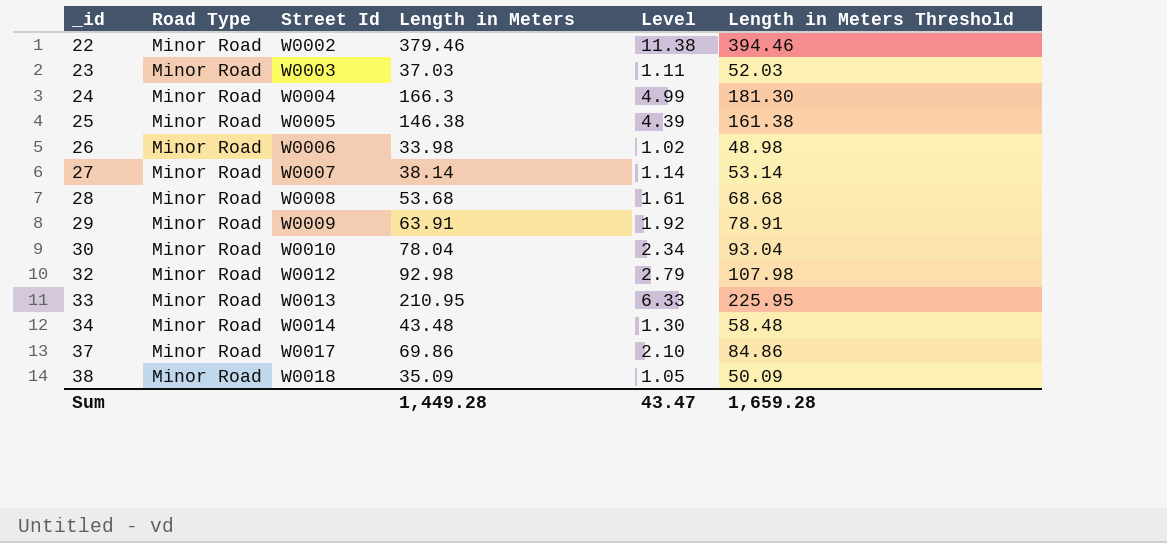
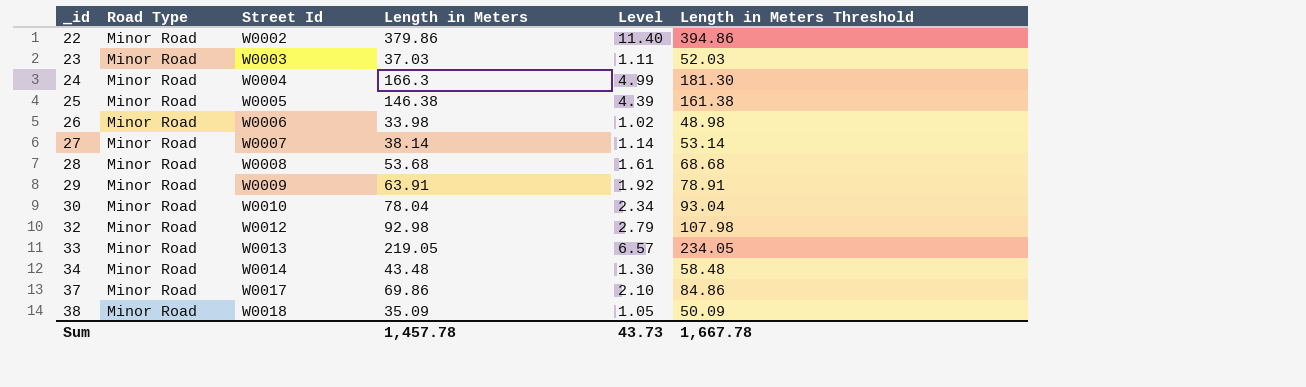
22 | Length in Meters: 379.46 -> 379.86
22 | Level: 11.38 -> 11.40
22 | Length in Meters Threshold: 394.46 -> 394.86
33 | Length in Meters: 210.95 -> 219.05
33 | Level: 6.33 -> 6.57
33 | Length in Meters Threshold: 225.95 -> 234.05
Sum | Length in Meters: 1,449.28 -> 1,457.78
Sum | Level: 43.47 -> 43.73
Sum | Length in Meters Threshold: 1,659.28 -> 1,667.78

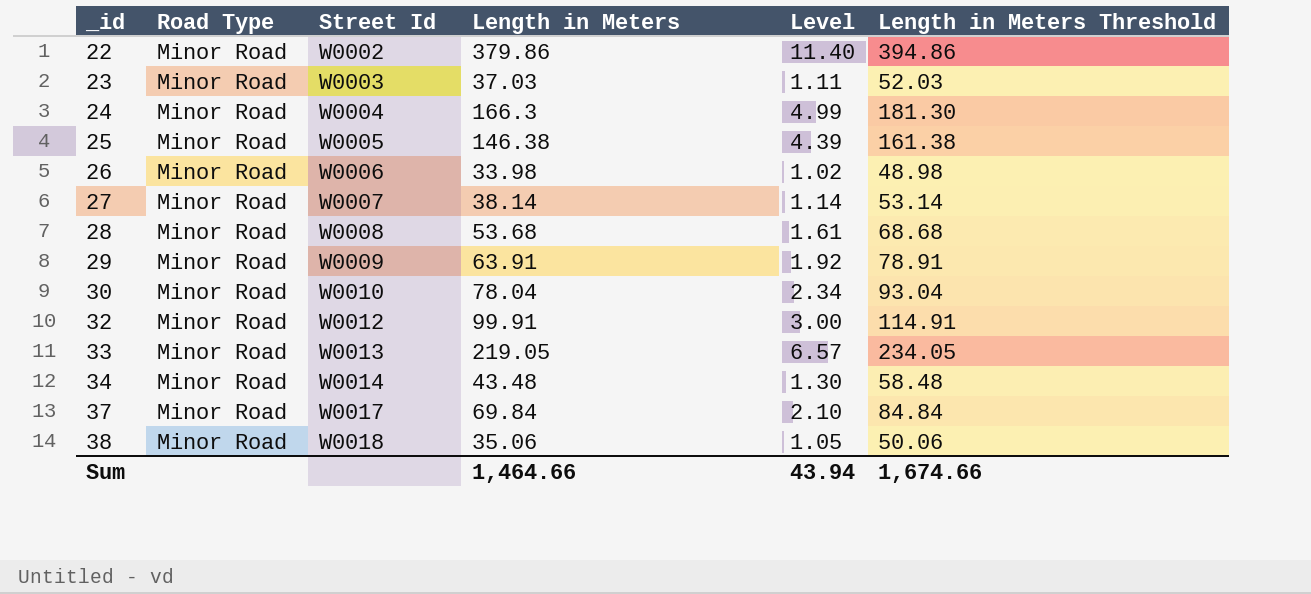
32 | Length in Meters: 92.98 -> 99.91
32 | Level: 2.79 -> 3.00
32 | Length in Meters Threshold: 107.98 -> 114.91
37 | Length in Meters: 69.86 -> 69.84
37 | Length in Meters Threshold: 84.86 -> 84.84
38 | Length in Meters: 35.09 -> 35.06
38 | Length in Meters Threshold: 50.09 -> 50.06
Sum | Length in Meters: 1,457.78 -> 1,464.66
Sum | Level: 43.73 -> 43.94
Sum | Length in Meters Threshold: 1,667.78 -> 1,674.66

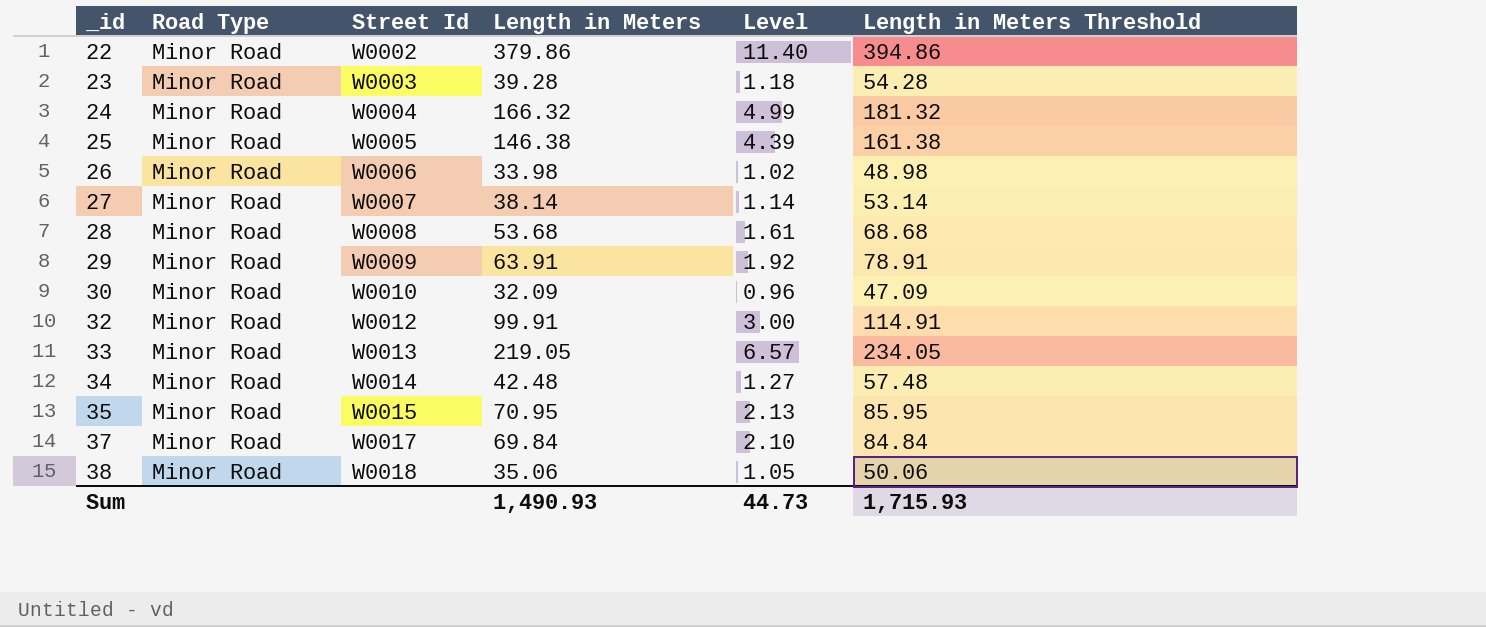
23 | Length in Meters: 37.03 -> 39.28
23 | Level: 1.11 -> 1.18
23 | Length in Meters Threshold: 52.03 -> 54.28
24 | Length in Meters: 166.3 -> 166.32
24 | Length in Meters Threshold: 181.30 -> 181.32
30 | Length in Meters: 78.04 -> 32.09
30 | Level: 2.34 -> 0.96
30 | Length in Meters Threshold: 93.04 -> 47.09
34 | Length in Meters: 43.48 -> 42.48
34 | Level: 1.30 -> 1.27
34 | Length in Meters Threshold: 58.48 -> 57.48
row 35: none -> Minor Road | W0015 | 70.95 | 2.13 | 85.95
Sum | Length in Meters: 1,464.66 -> 1,490.93
Sum | Level: 43.94 -> 44.73
Sum | Length in Meters Threshold: 1,674.66 -> 1,715.93

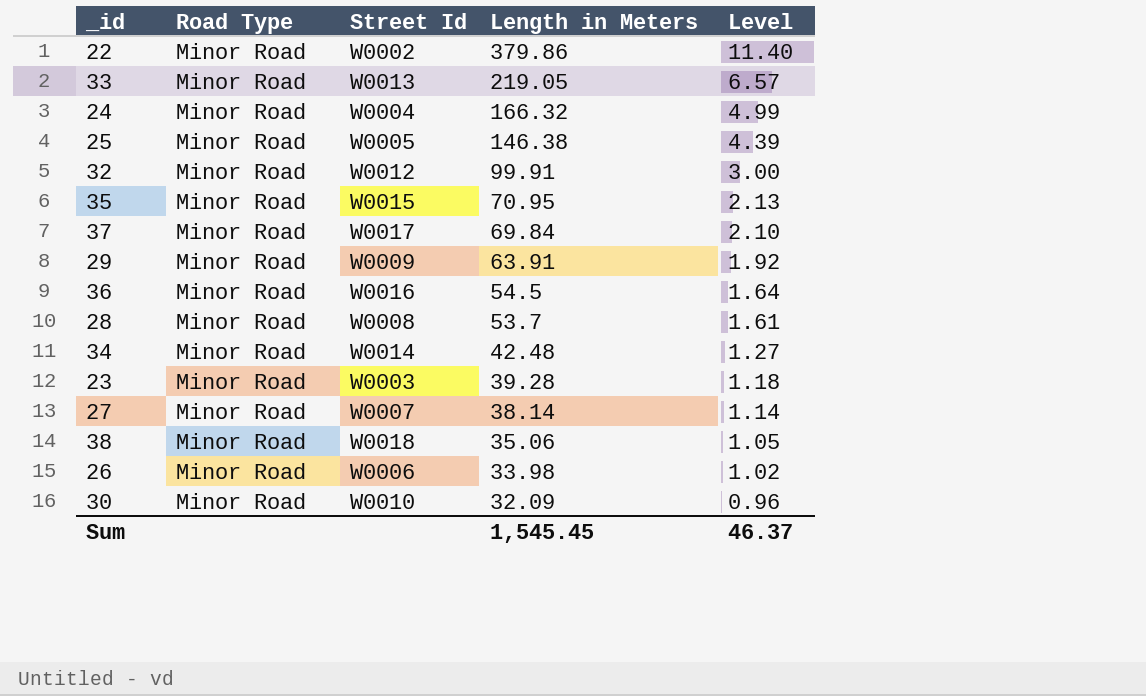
row order: _id ascending -> Length in Meters descending
column Length in Meters Threshold | formula: [Length in Meters] + 15 -> none
row 36: none -> Minor Road | W0016 | 54.5 | 1.64
28 | Length in Meters: 53.68 -> 53.7
Sum | Length in Meters: 1,490.93 -> 1,545.45
Sum | Level: 44.73 -> 46.37

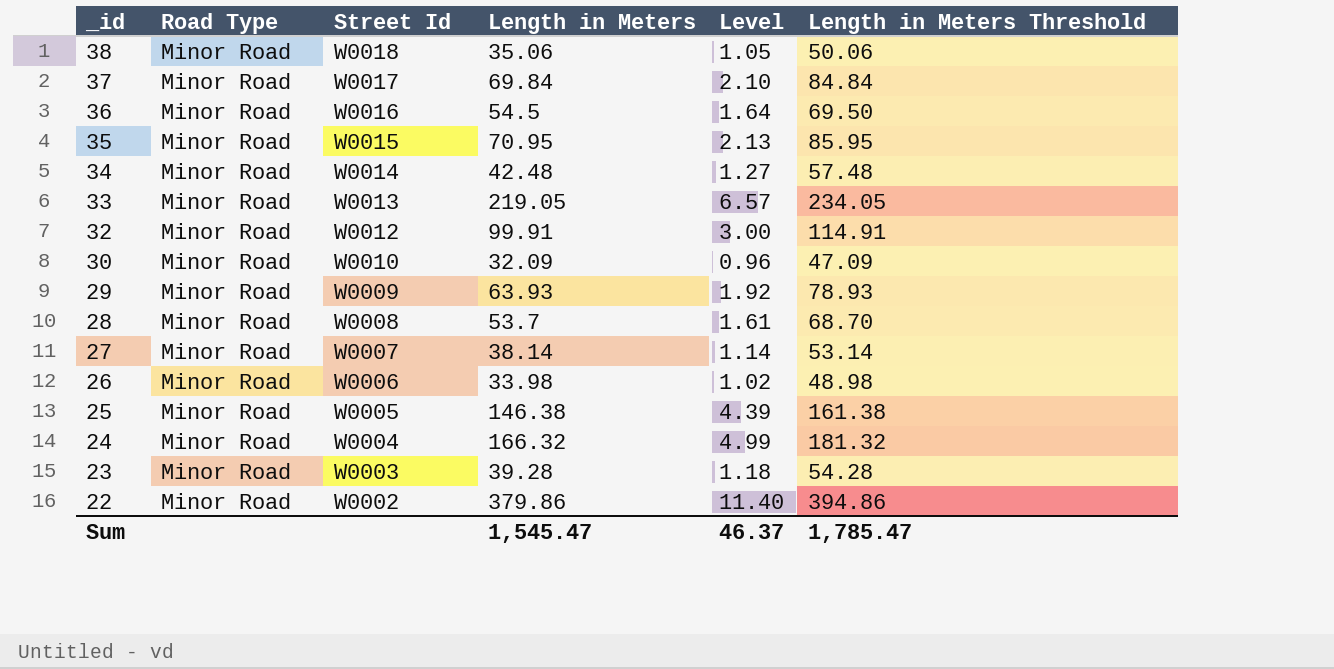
row order: Length in Meters descending -> _id descending
column Length in Meters Threshold | formula: none -> [Length in Meters] + 15
29 | Length in Meters: 63.91 -> 63.93
Sum | Length in Meters: 1,545.45 -> 1,545.47

